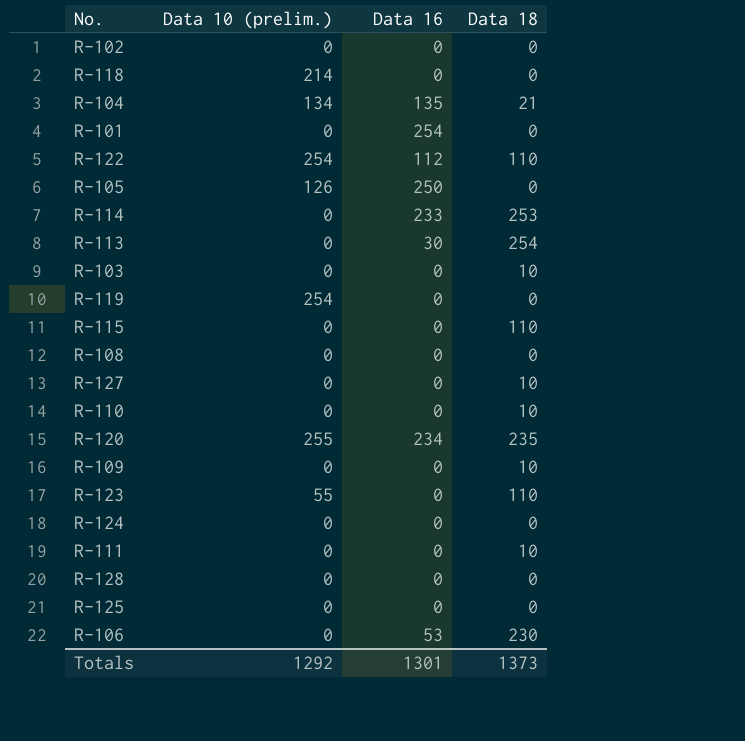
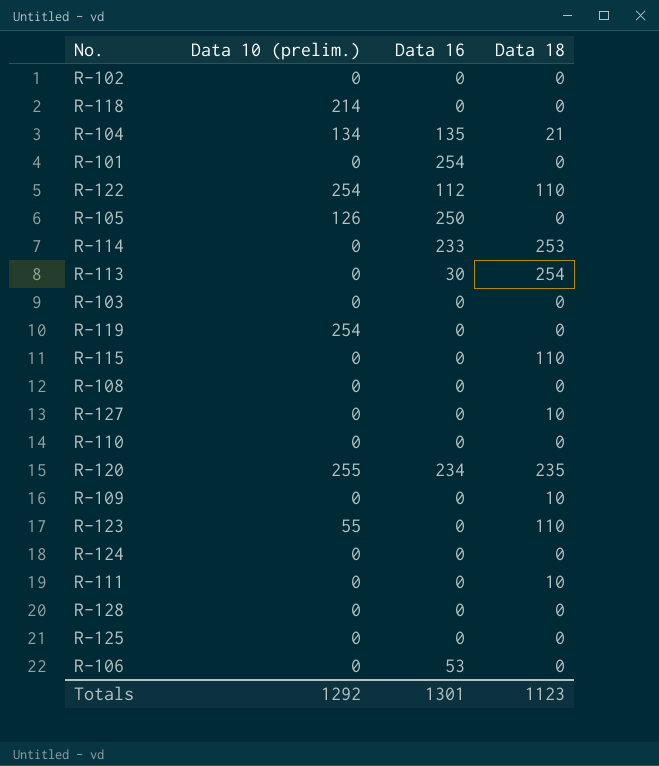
R-103 | Data 18: 10 -> 0
R-110 | Data 18: 10 -> 0
R-106 | Data 18: 230 -> 0
Totals | Data 18: 1373 -> 1123

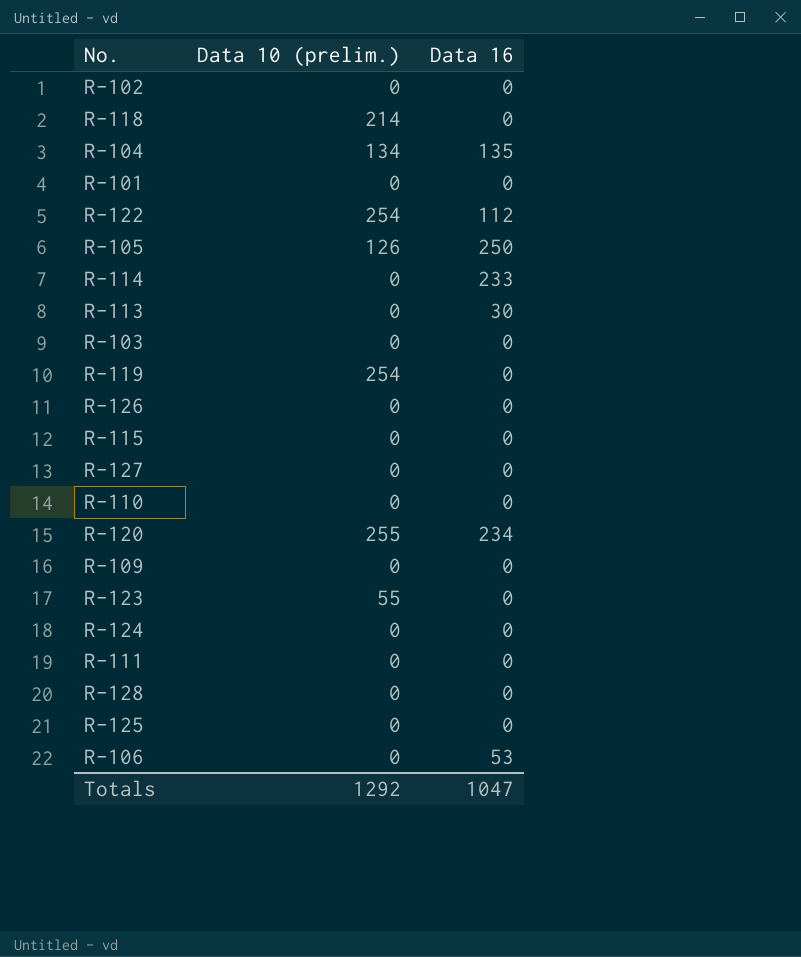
column Data 18 | position: 4 -> none
row R-108: 0 | 0 | 0 -> none
R-101 | Data 16: 254 -> 0
row R-126: none -> 0 | 0
Totals | Data 16: 1301 -> 1047

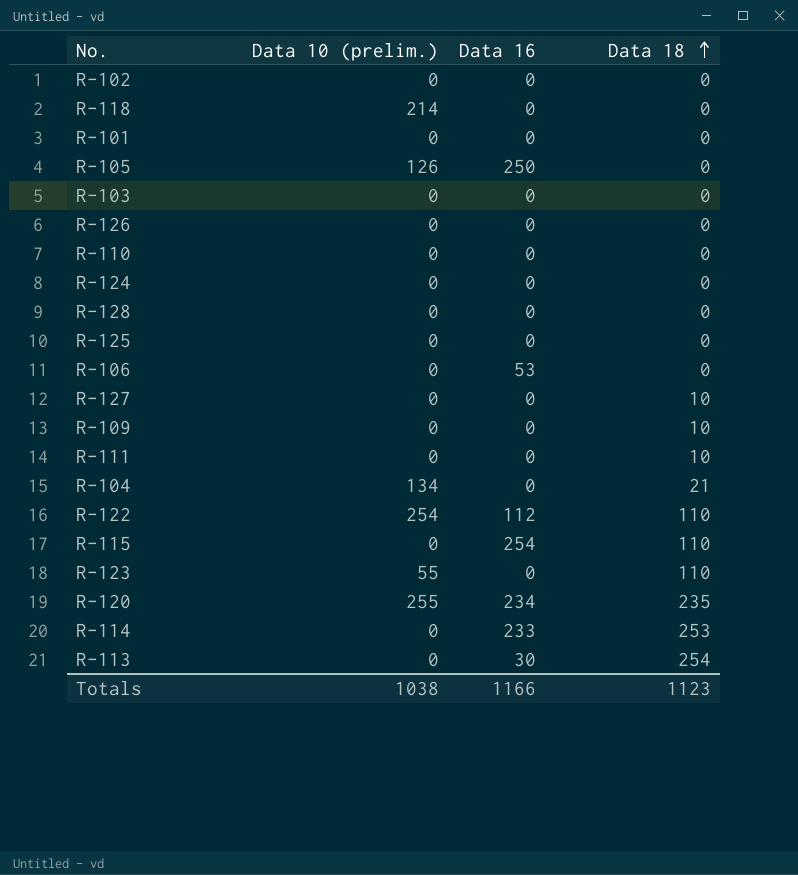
row order: none -> Data 18 ascending
column Data 18 | position: none -> 4
row R-119: 254 | 0 -> none
R-104 | Data 16: 135 -> 0
R-115 | Data 16: 0 -> 254
Totals | Data 10 (prelim.): 1292 -> 1038
Totals | Data 16: 1047 -> 1166

